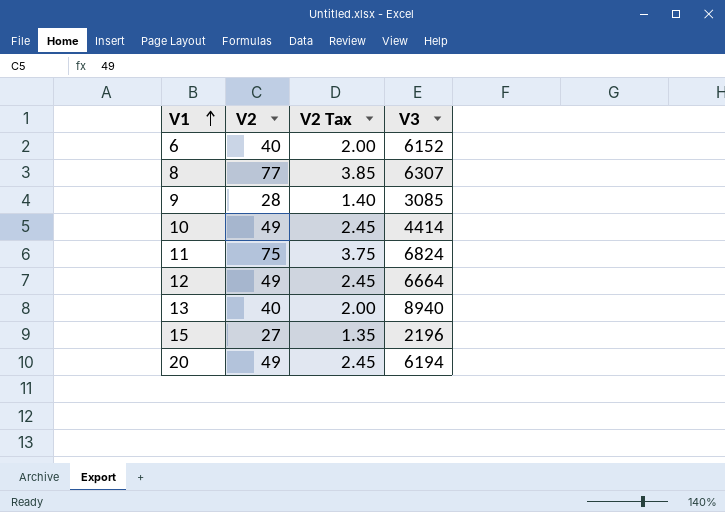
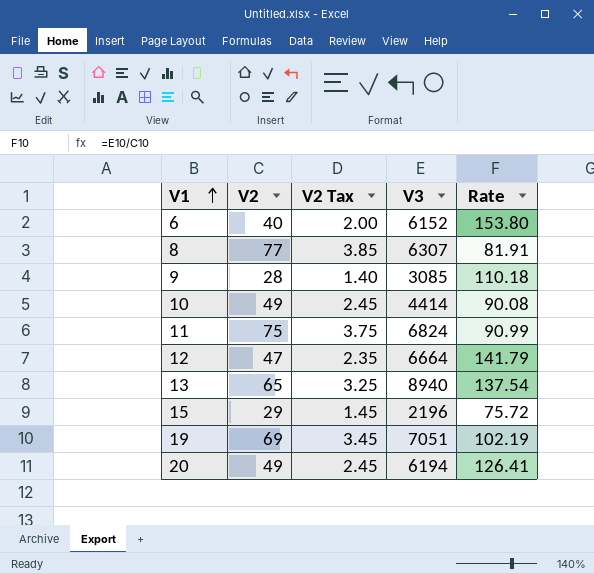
column Rate | formula: none -> [V3] / [V2]
12 | V2: 49 -> 47
12 | V2 Tax: 2.45 -> 2.35
13 | V2: 40 -> 65
13 | V2 Tax: 2.00 -> 3.25
15 | V2: 27 -> 29
15 | V2 Tax: 1.35 -> 1.45
row 19: none -> 69 | 3.45 | 7051 | 102.19

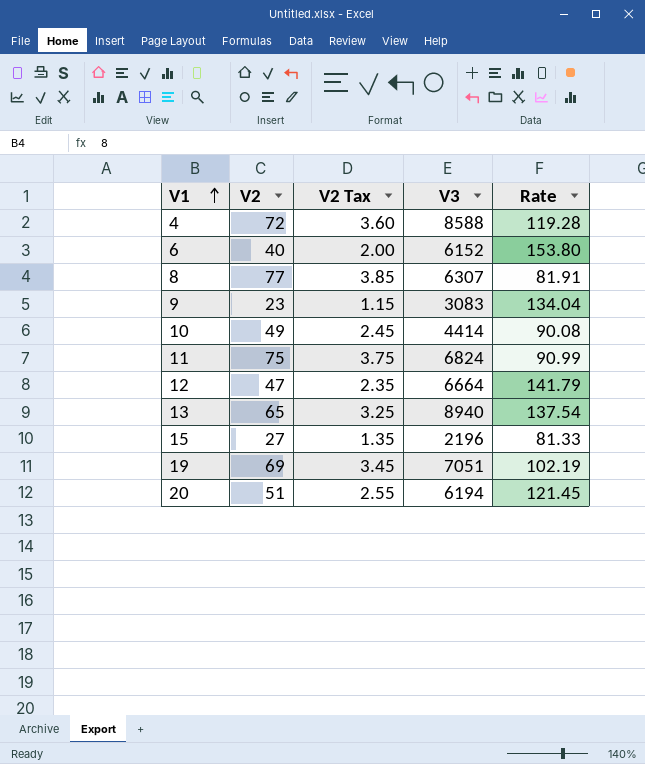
row 4: none -> 72 | 3.60 | 8588 | 119.28
9 | V2: 28 -> 23
9 | V2 Tax: 1.40 -> 1.15
9 | V3: 3085 -> 3083
9 | Rate: 110.18 -> 134.04
15 | V2: 29 -> 27
15 | V2 Tax: 1.45 -> 1.35
15 | Rate: 75.72 -> 81.33
20 | V2: 49 -> 51
20 | V2 Tax: 2.45 -> 2.55
20 | Rate: 126.41 -> 121.45

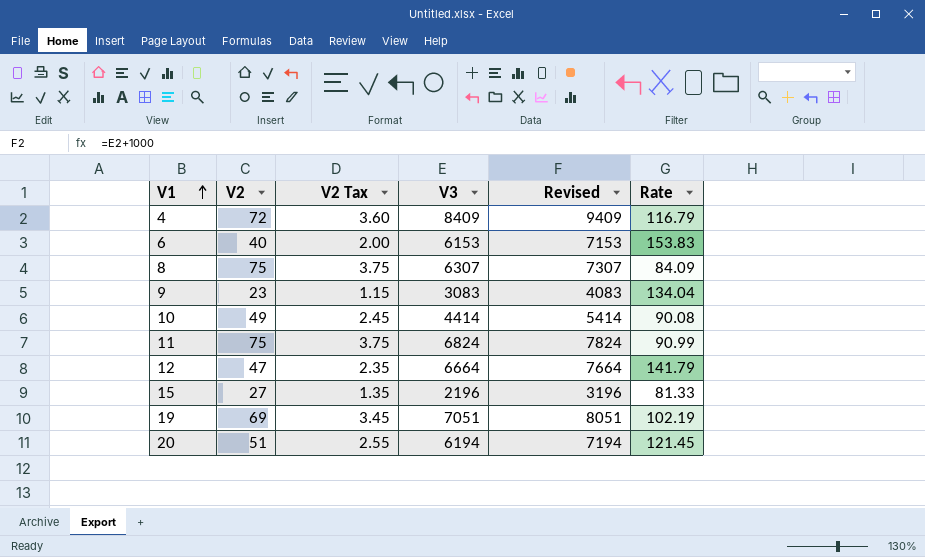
column Revised | formula: none -> [V3] + 1000
row 13: 65 | 3.25 | 8940 | 137.54 -> none
4 | V3: 8588 -> 8409
4 | Rate: 119.28 -> 116.79
6 | V3: 6152 -> 6153
6 | Rate: 153.80 -> 153.83
8 | V2: 77 -> 75
8 | V2 Tax: 3.85 -> 3.75
8 | Rate: 81.91 -> 84.09

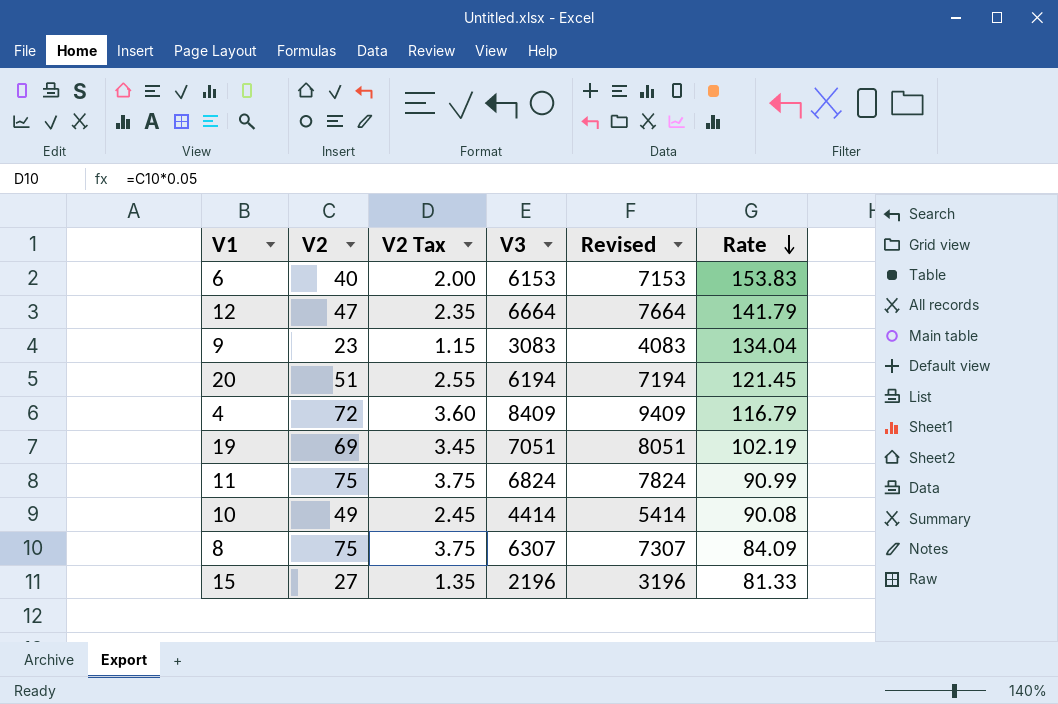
row order: V1 ascending -> Rate descending

